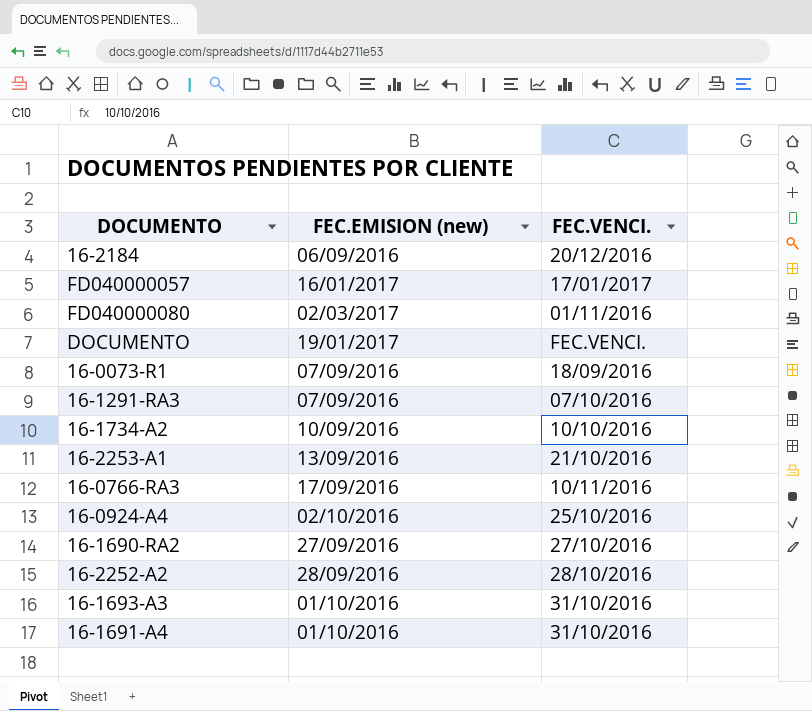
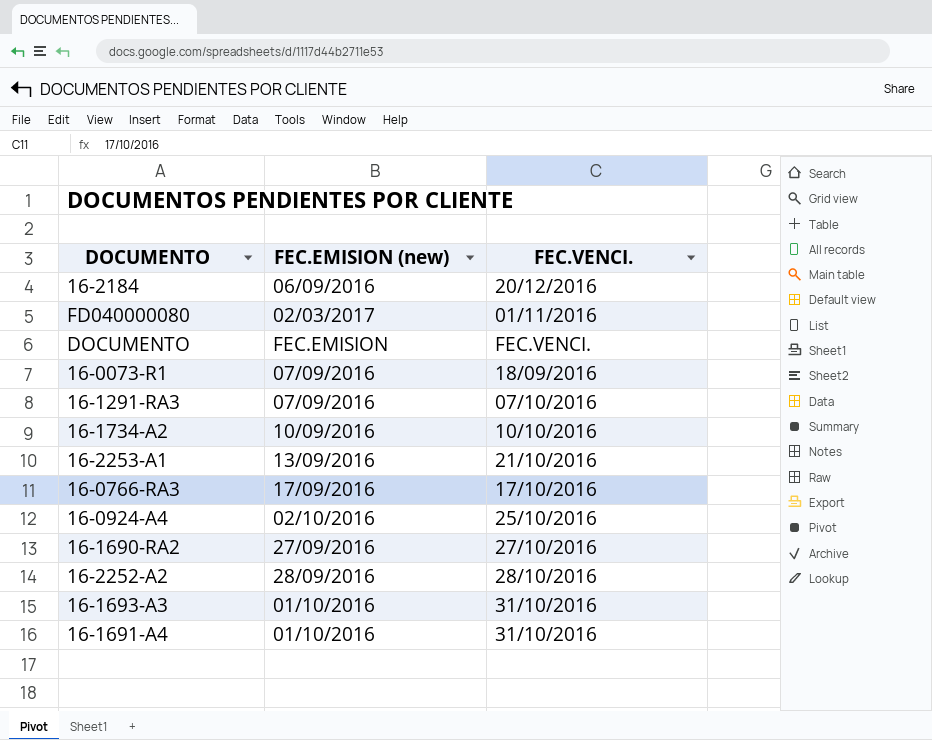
row FD040000057: 16/01/2017 | 17/01/2017 -> none
DOCUMENTO | FEC.EMISION (new): 19/01/2017 -> FEC.EMISION
16-0766-RA3 | FEC.VENCI.: 10/11/2016 -> 17/10/2016

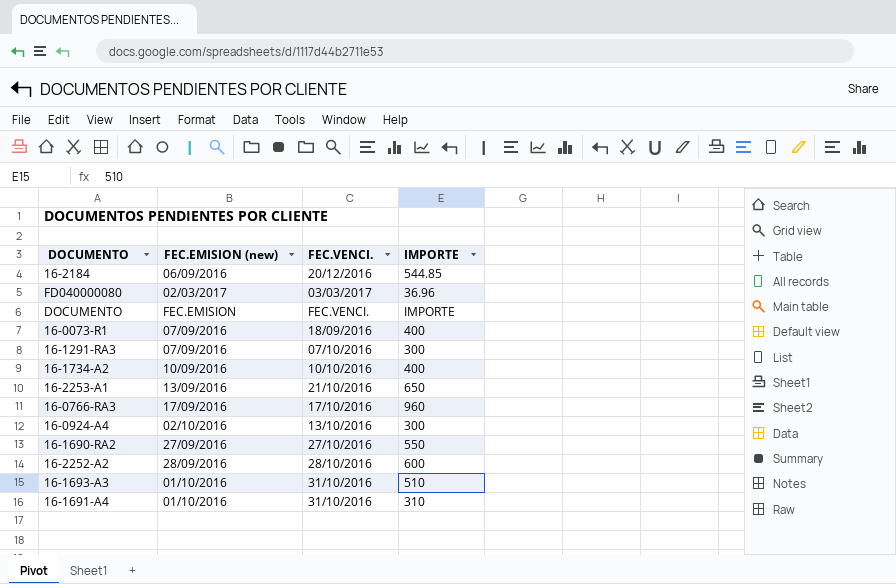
column IMPORTE | position: none -> 4
FD040000080 | FEC.VENCI.: 01/11/2016 -> 03/03/2017
16-0924-A4 | FEC.VENCI.: 25/10/2016 -> 13/10/2016

